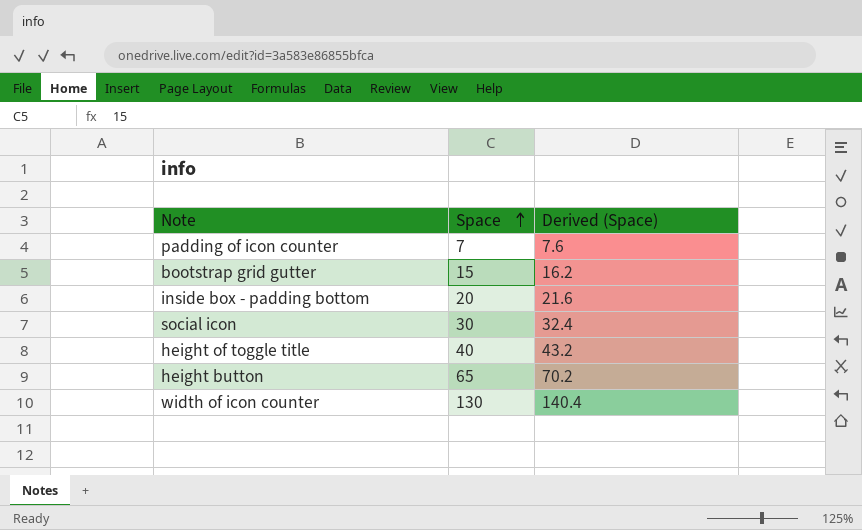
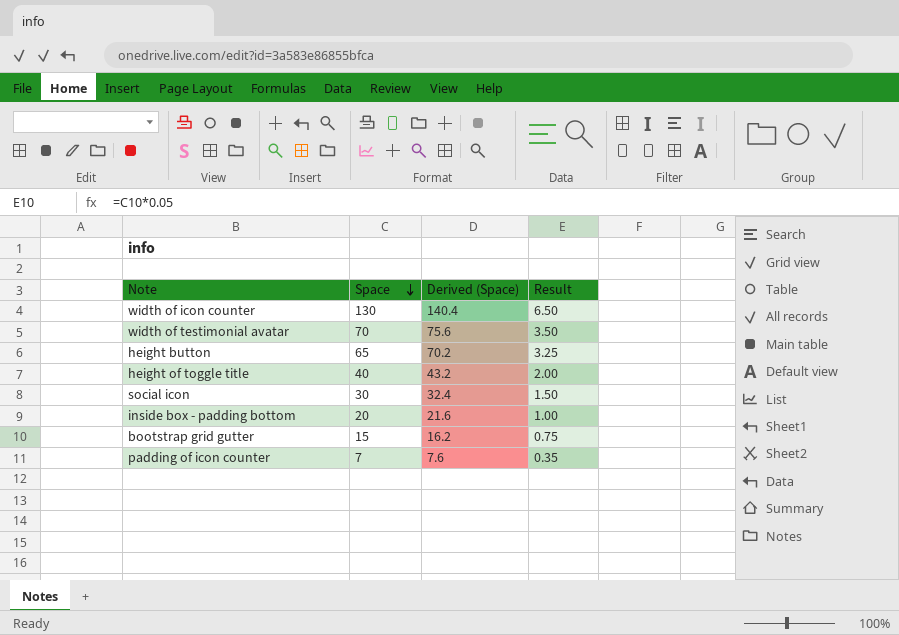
row order: Space ascending -> Space descending
column Result | formula: none -> [Space] * 0.05
row width of testimonial avatar: none -> 70 | 75.6 | 3.50

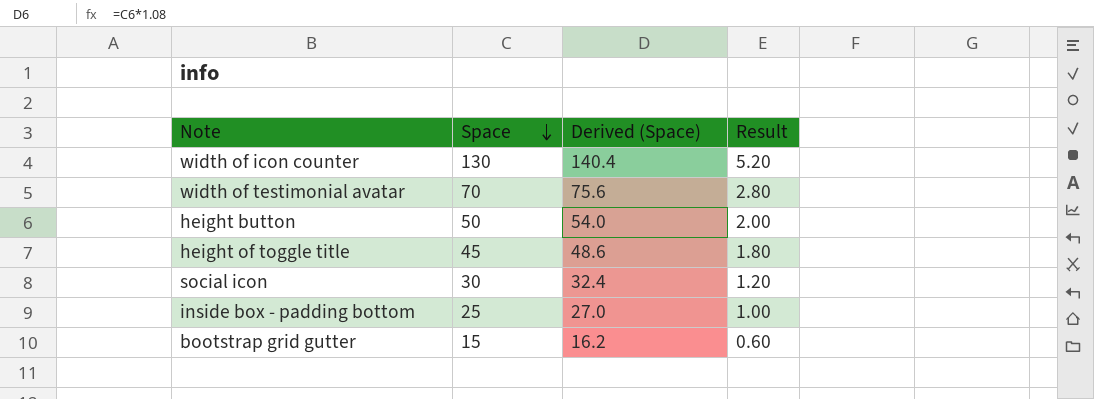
column Result | formula: [Space] * 0.05 -> [Space] * 0.04
row padding of icon counter: 7 | 7.6 | 0.35 -> none
height button | Space: 65 -> 50
height button | Derived (Space): 70.2 -> 54.0
height of toggle title | Space: 40 -> 45
height of toggle title | Derived (Space): 43.2 -> 48.6
inside box - padding bottom | Space: 20 -> 25
inside box - padding bottom | Derived (Space): 21.6 -> 27.0

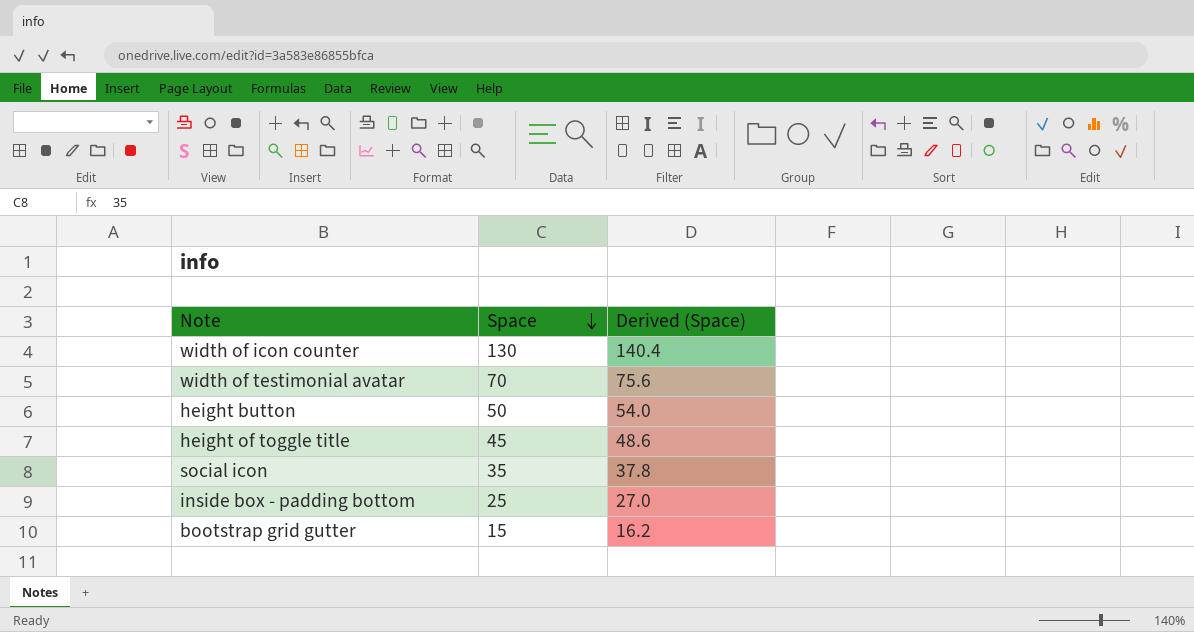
column Result | formula: [Space] * 0.04 -> none
social icon | Space: 30 -> 35
social icon | Derived (Space): 32.4 -> 37.8

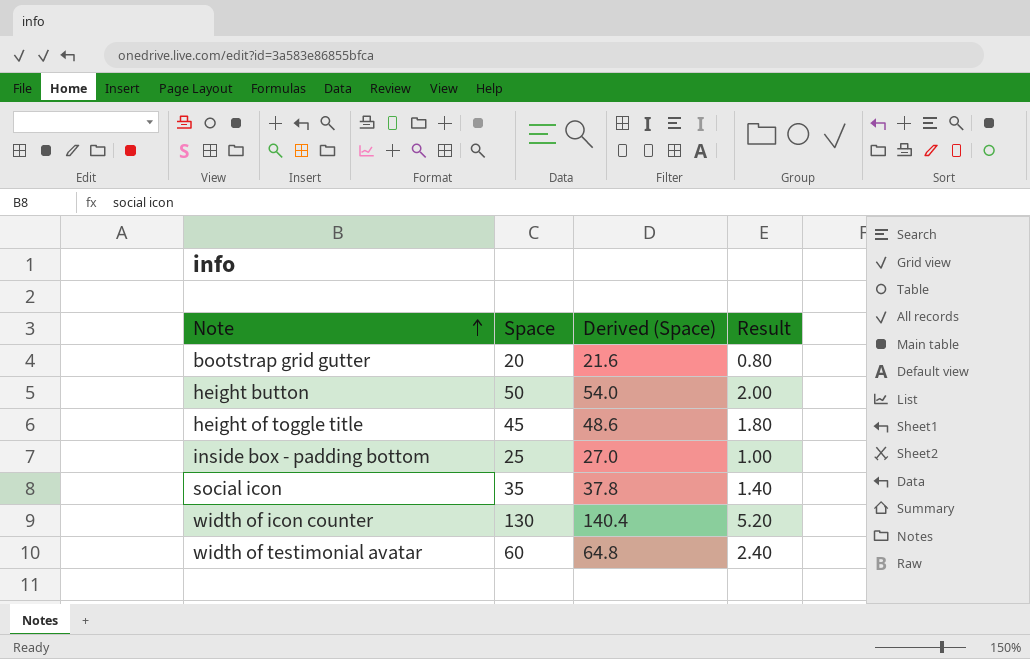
row order: Space descending -> Note ascending
column Result | formula: none -> [Space] * 0.04
bootstrap grid gutter | Space: 15 -> 20
bootstrap grid gutter | Derived (Space): 16.2 -> 21.6
width of testimonial avatar | Space: 70 -> 60
width of testimonial avatar | Derived (Space): 75.6 -> 64.8

